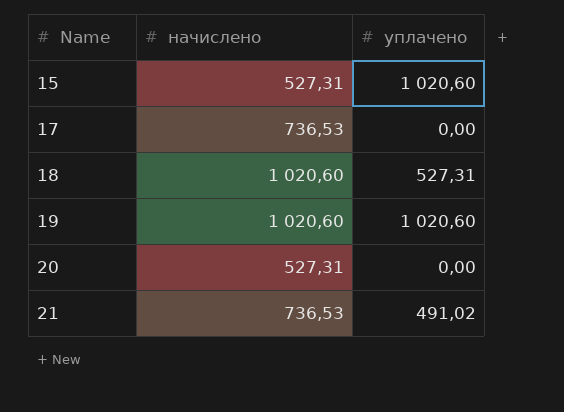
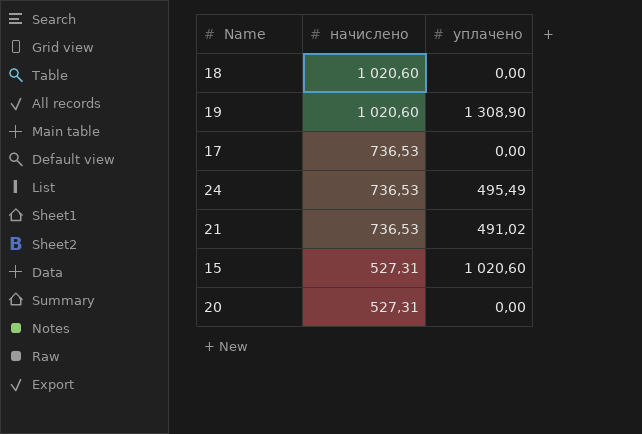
row order: Name ascending -> начислено descending
18 | уплачено: 527,31 -> 0,00
19 | уплачено: 1 020,60 -> 1 308,90
row 24: none -> 736,53 | 495,49

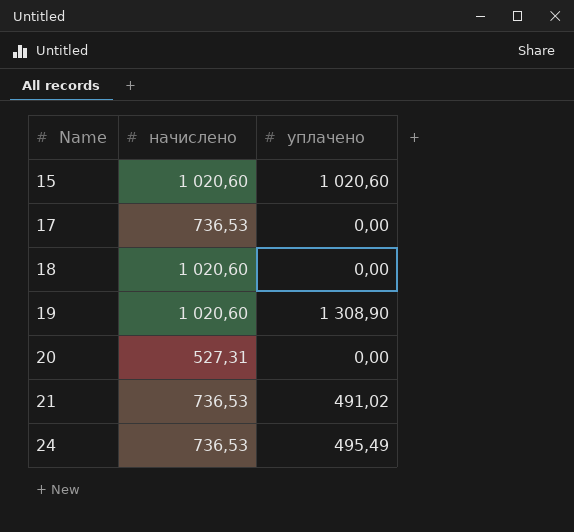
row order: начислено descending -> Name ascending
15 | начислено: 527,31 -> 1 020,60

